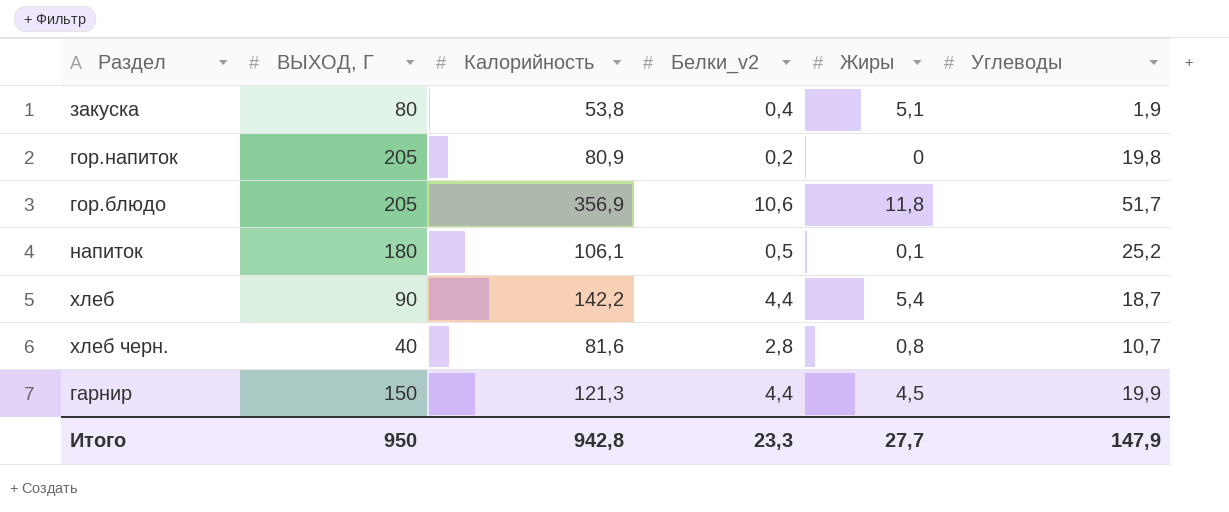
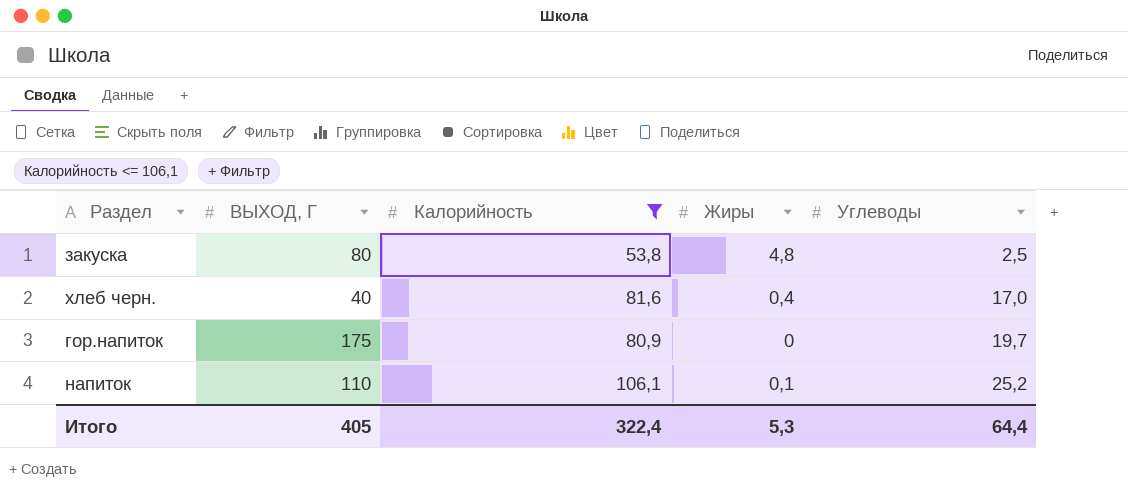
filter: none -> Калорийность <= 106,1
row order: none -> Углеводы ascending
column Белки_v2 | position: 4 -> none
закуска | Жиры: 5,1 -> 4,8
закуска | Углеводы: 1,9 -> 2,5
хлеб черн. | Жиры: 0,8 -> 0,4
хлеб черн. | Углеводы: 10,7 -> 17,0
гор.напиток | ВЫХОД, Г: 205 -> 175
гор.напиток | Углеводы: 19,8 -> 19,7
напиток | ВЫХОД, Г: 180 -> 110
Итого | ВЫХОД, Г: 950 -> 405
Итого | Калорийность: 942,8 -> 322,4
Итого | Жиры: 27,7 -> 5,3
Итого | Углеводы: 147,9 -> 64,4

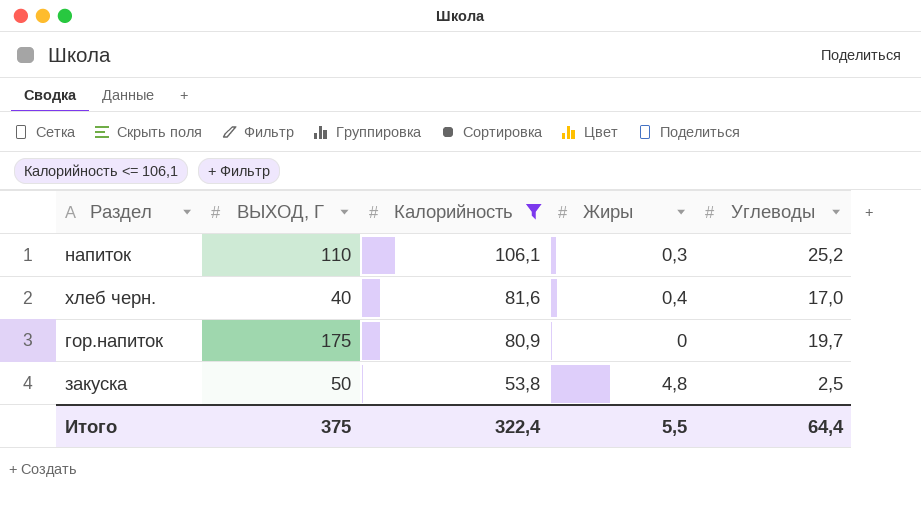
row order: Углеводы ascending -> Калорийность descending
напиток | Жиры: 0,1 -> 0,3
закуска | ВЫХОД, Г: 80 -> 50
Итого | ВЫХОД, Г: 405 -> 375
Итого | Жиры: 5,3 -> 5,5

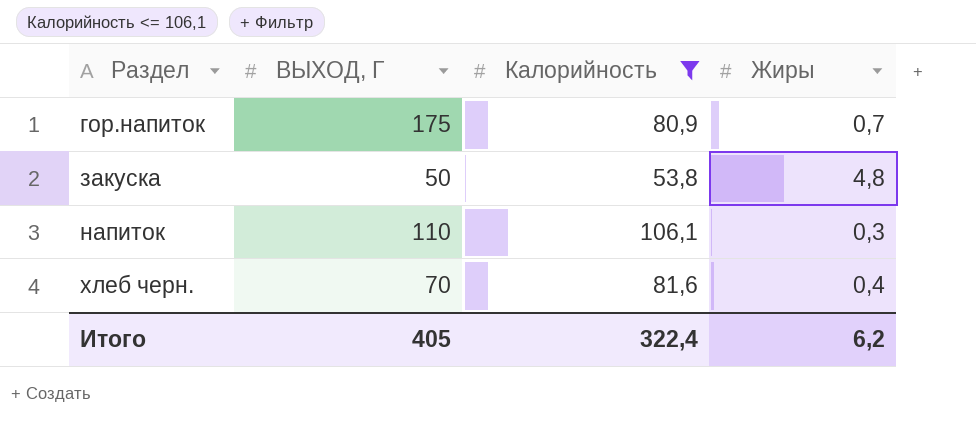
row order: Калорийность descending -> Раздел ascending
column Углеводы | position: 5 -> none
гор.напиток | Жиры: 0 -> 0,7
хлеб черн. | ВЫХОД, Г: 40 -> 70
Итого | ВЫХОД, Г: 375 -> 405
Итого | Жиры: 5,5 -> 6,2

